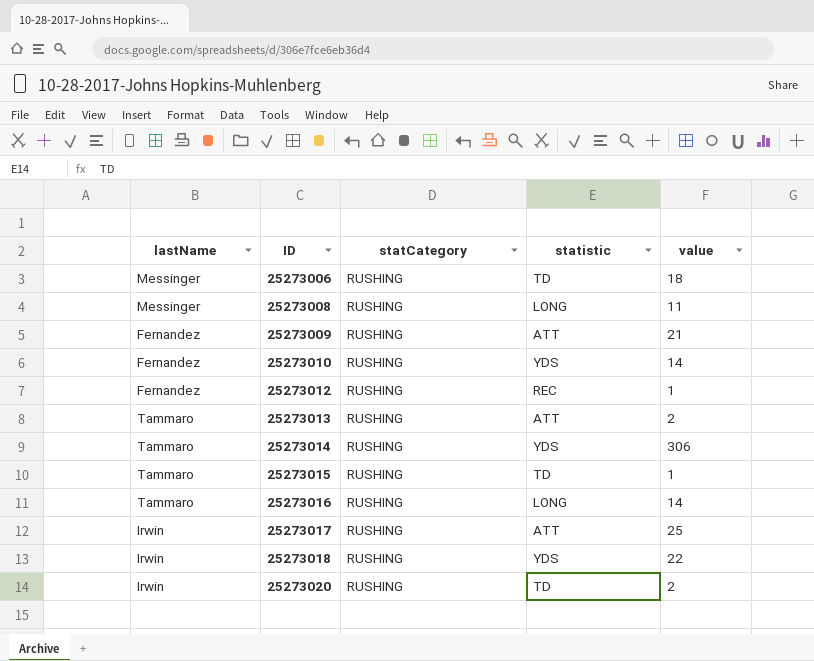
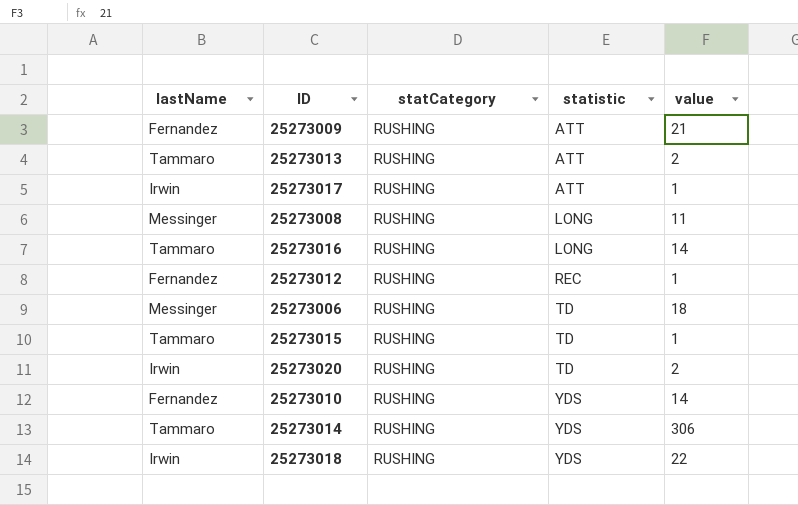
row order: ID ascending -> statistic ascending
25273017 | value: 25 -> 1

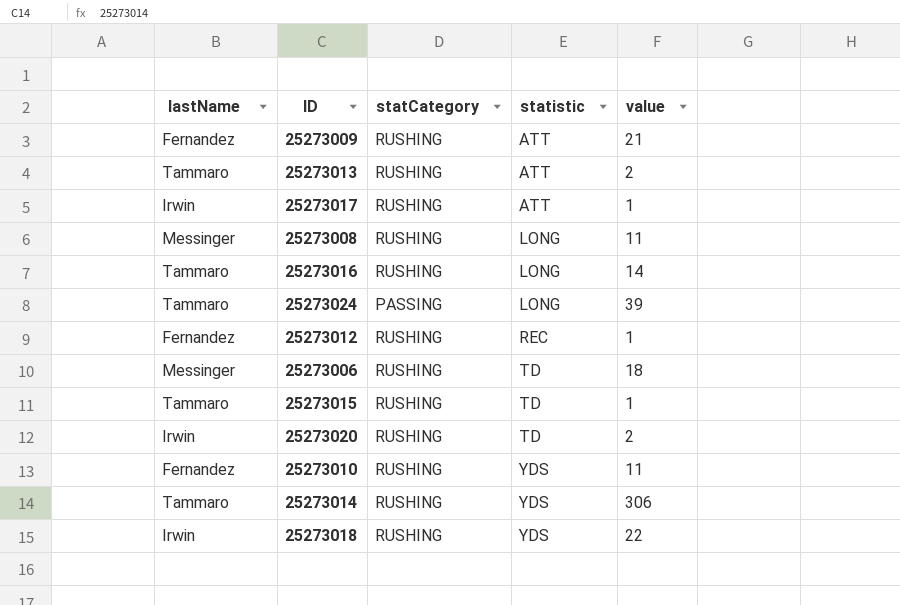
row 25273024: none -> Tammaro | PASSING | LONG | 39
25273010 | value: 14 -> 11

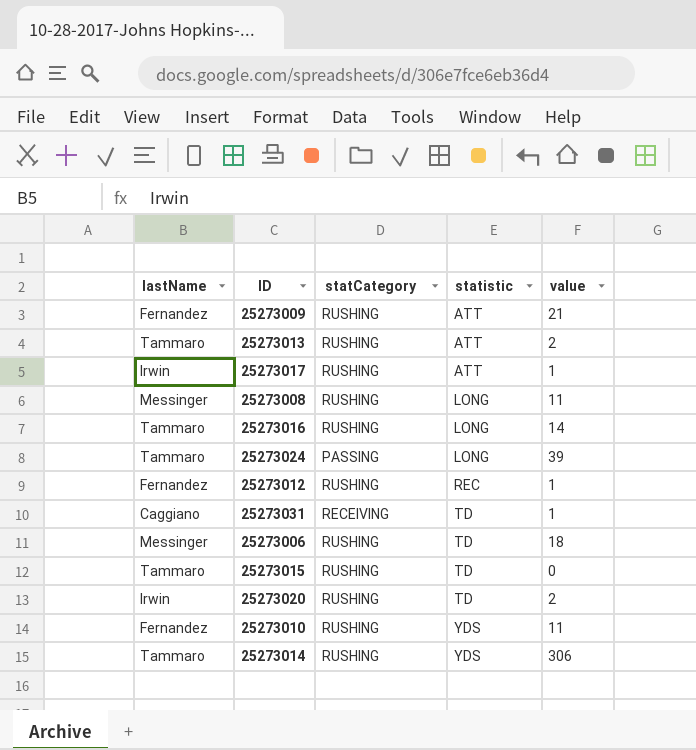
row 25273018: Irwin | RUSHING | YDS | 22 -> none
row 25273031: none -> Caggiano | RECEIVING | TD | 1
25273015 | value: 1 -> 0

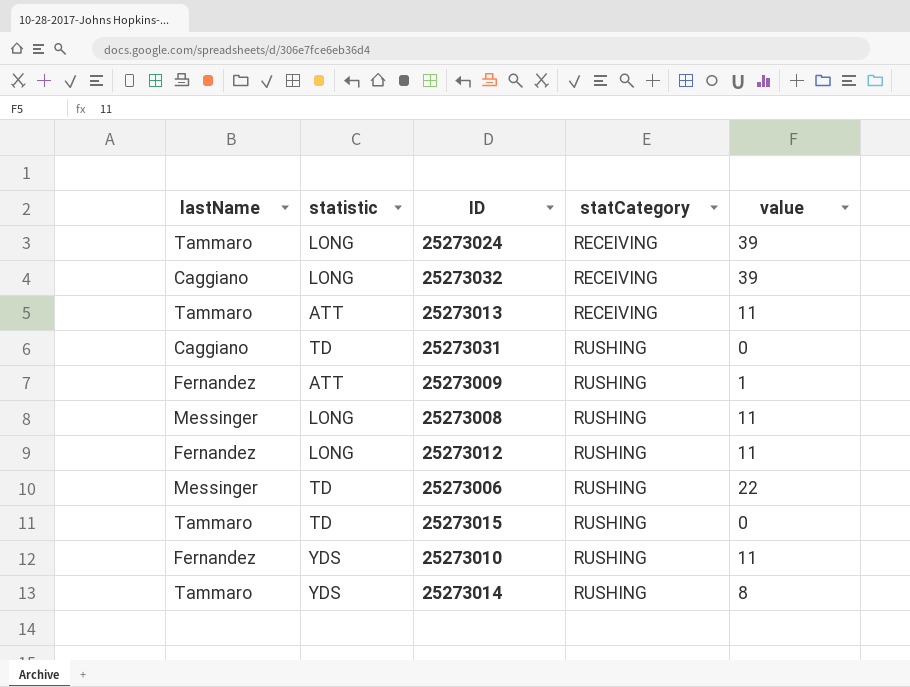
row order: statistic ascending -> statCategory ascending
column statistic | position: 4 -> 2
row 25273017: Irwin | RUSHING | ATT | 1 -> none
row 25273016: Tammaro | RUSHING | LONG | 14 -> none
row 25273020: Irwin | RUSHING | TD | 2 -> none
25273024 | statCategory: PASSING -> RECEIVING
row 25273032: none -> Caggiano | LONG | RECEIVING | 39
25273013 | statCategory: RUSHING -> RECEIVING
25273013 | value: 2 -> 11
25273031 | statCategory: RECEIVING -> RUSHING
25273031 | value: 1 -> 0
25273009 | value: 21 -> 1
25273012 | statistic: REC -> LONG
25273012 | value: 1 -> 11
25273006 | value: 18 -> 22
25273014 | value: 306 -> 8

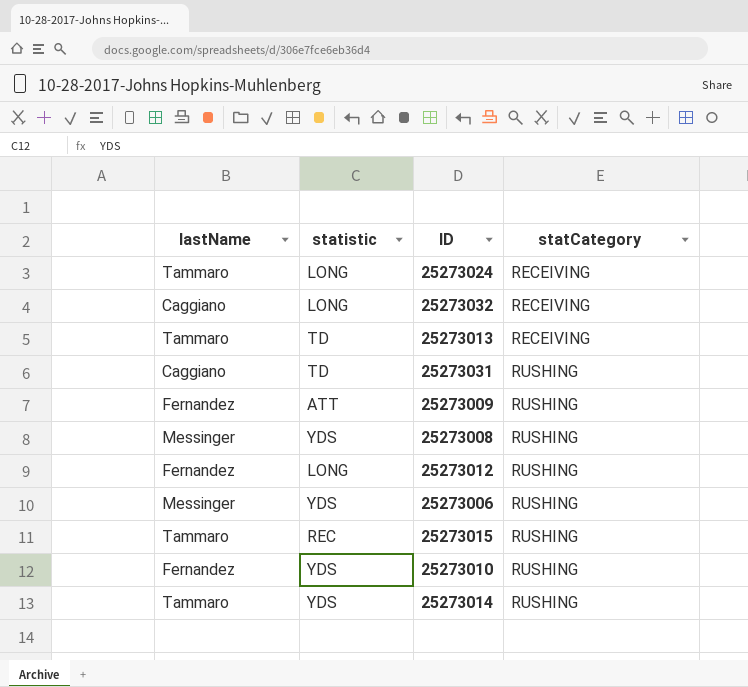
column value | position: 5 -> none
25273013 | statistic: ATT -> TD
25273008 | statistic: LONG -> YDS
25273006 | statistic: TD -> YDS
25273015 | statistic: TD -> REC

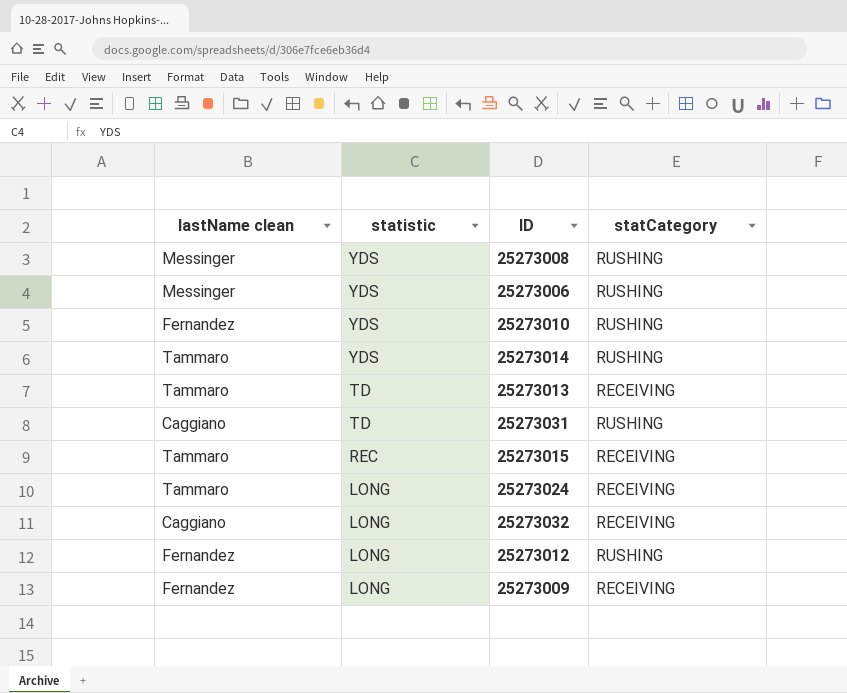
row order: statCategory ascending -> statistic descending
column name: lastName -> lastName clean
25273015 | statCategory: RUSHING -> RECEIVING
25273009 | statistic: ATT -> LONG
25273009 | statCategory: RUSHING -> RECEIVING

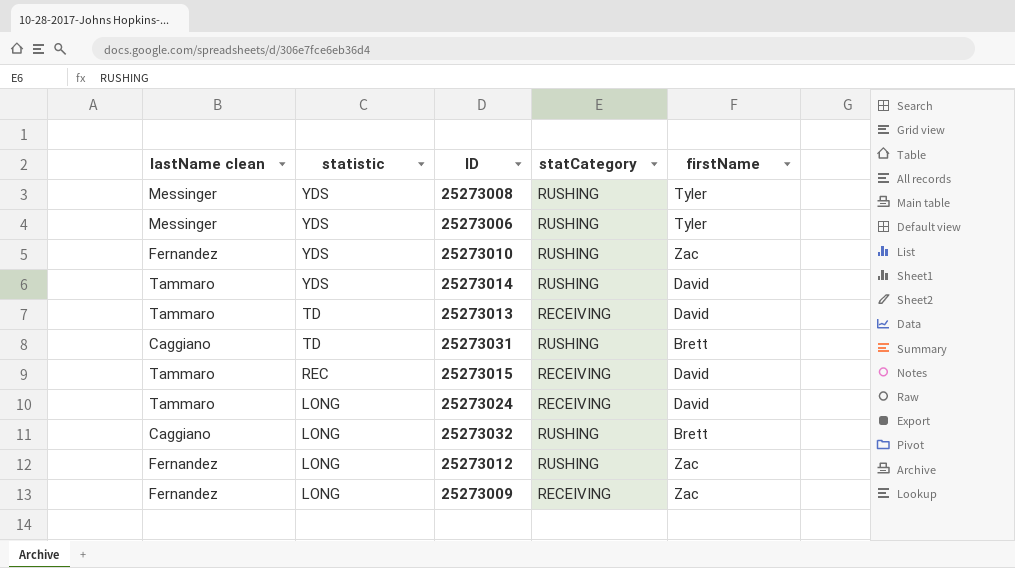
column firstName | position: none -> 5
25273032 | statCategory: RECEIVING -> RUSHING

